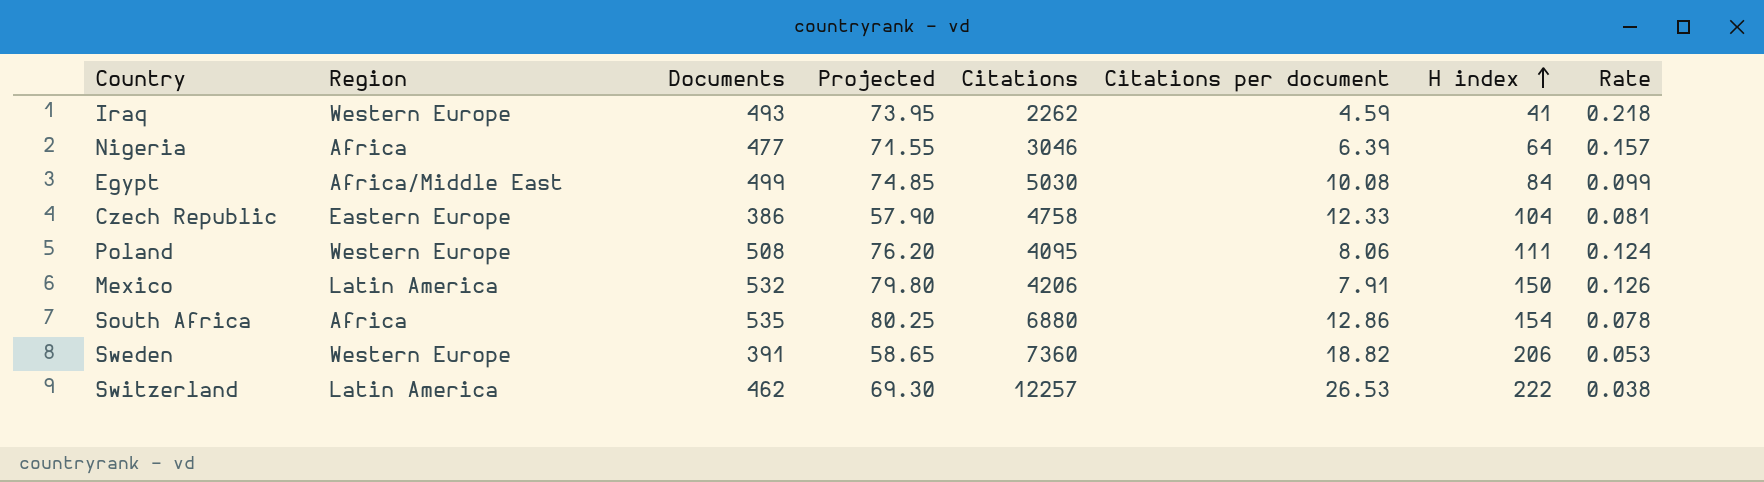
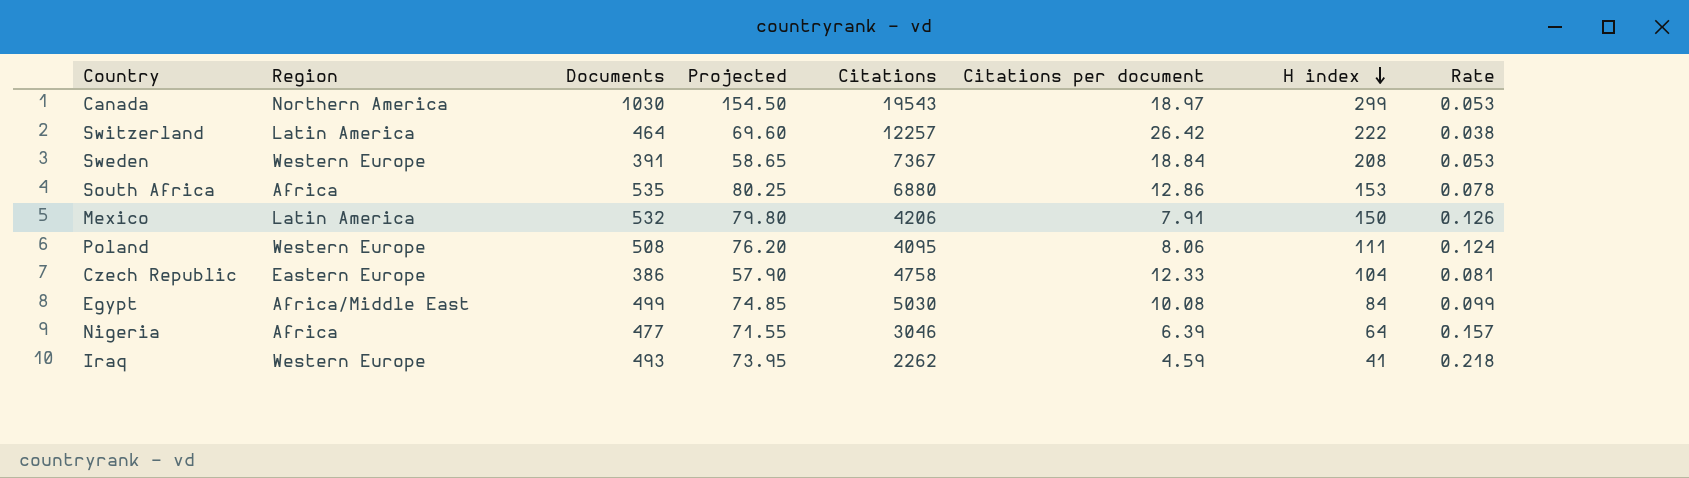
row order: H index ascending -> H index descending
row Canada: none -> Northern America | 1030 | 154.50 | 19543 | 18.97 | 299 | 0.053
Switzerland | Documents: 462 -> 464
Switzerland | Projected: 69.30 -> 69.60
Switzerland | Citations per document: 26.53 -> 26.42
Sweden | Citations: 7360 -> 7367
Sweden | Citations per document: 18.82 -> 18.84
Sweden | H index: 206 -> 208
South Africa | H index: 154 -> 153

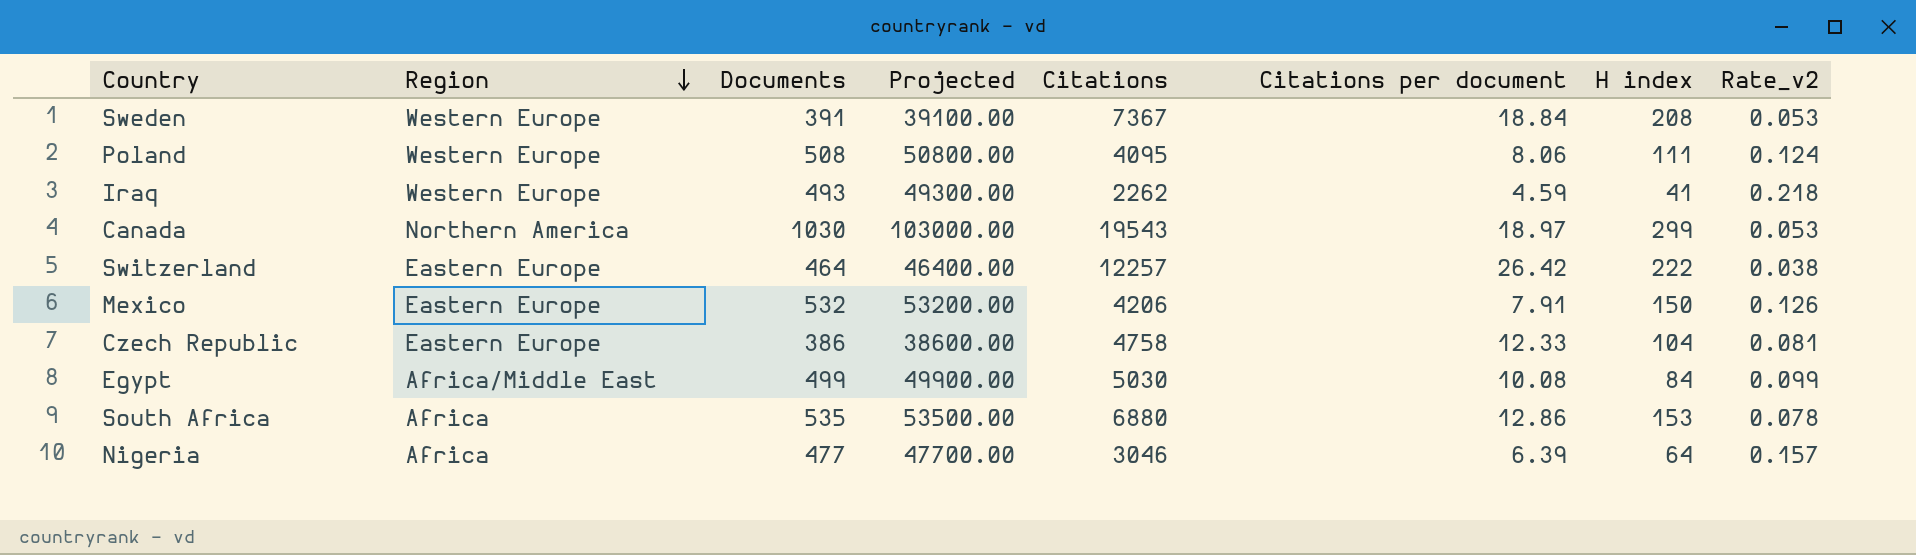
row order: H index descending -> Region descending
column Projected | formula: [Documents] * 0.15 -> [Documents] * 100
column name: Rate -> Rate_v2
Switzerland | Region: Latin America -> Eastern Europe
Mexico | Region: Latin America -> Eastern Europe

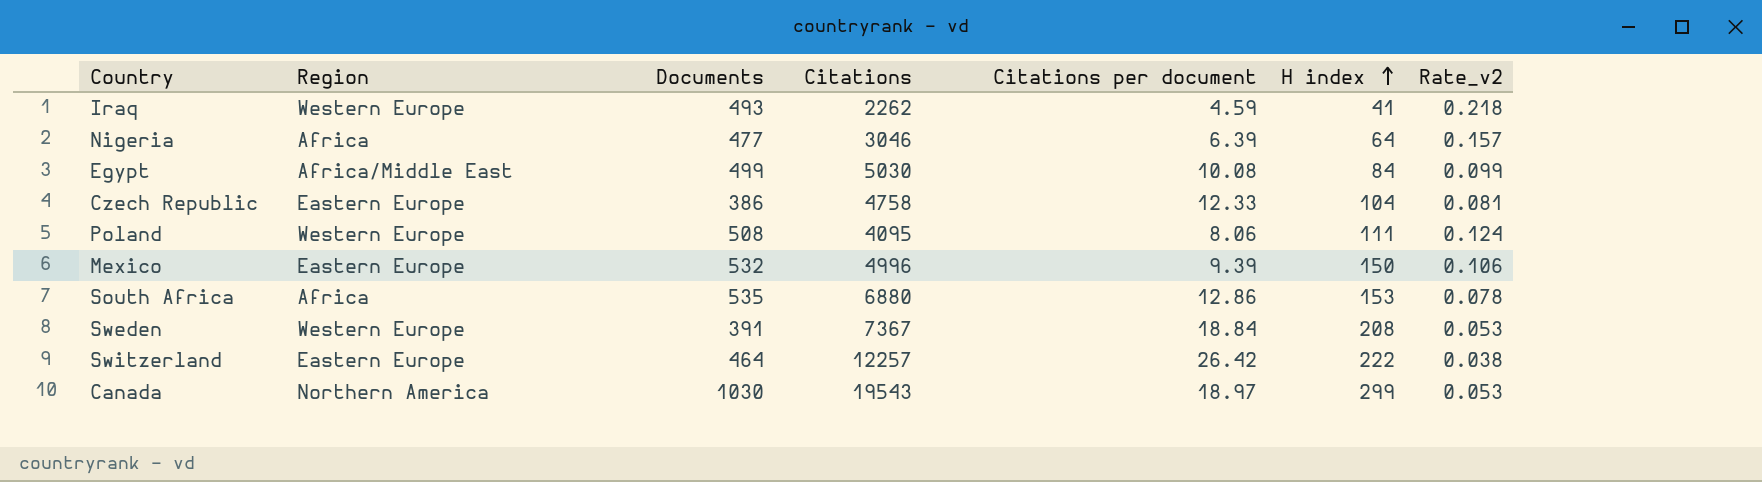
row order: Region descending -> H index ascending
column Projected | formula: [Documents] * 100 -> none
Mexico | Citations: 4206 -> 4996
Mexico | Citations per document: 7.91 -> 9.39
Mexico | Rate_v2: 0.126 -> 0.106

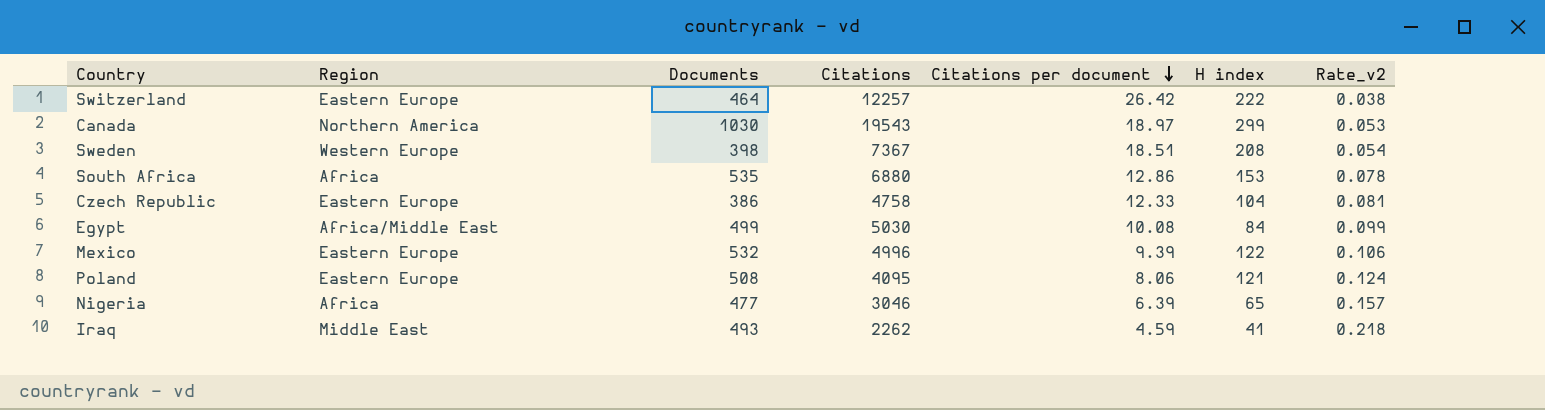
row order: H index ascending -> Citations per document descending
Sweden | Documents: 391 -> 398
Sweden | Citations per document: 18.84 -> 18.51
Sweden | Rate_v2: 0.053 -> 0.054
Mexico | H index: 150 -> 122
Poland | Region: Western Europe -> Eastern Europe
Poland | H index: 111 -> 121
Nigeria | H index: 64 -> 65
Iraq | Region: Western Europe -> Middle East

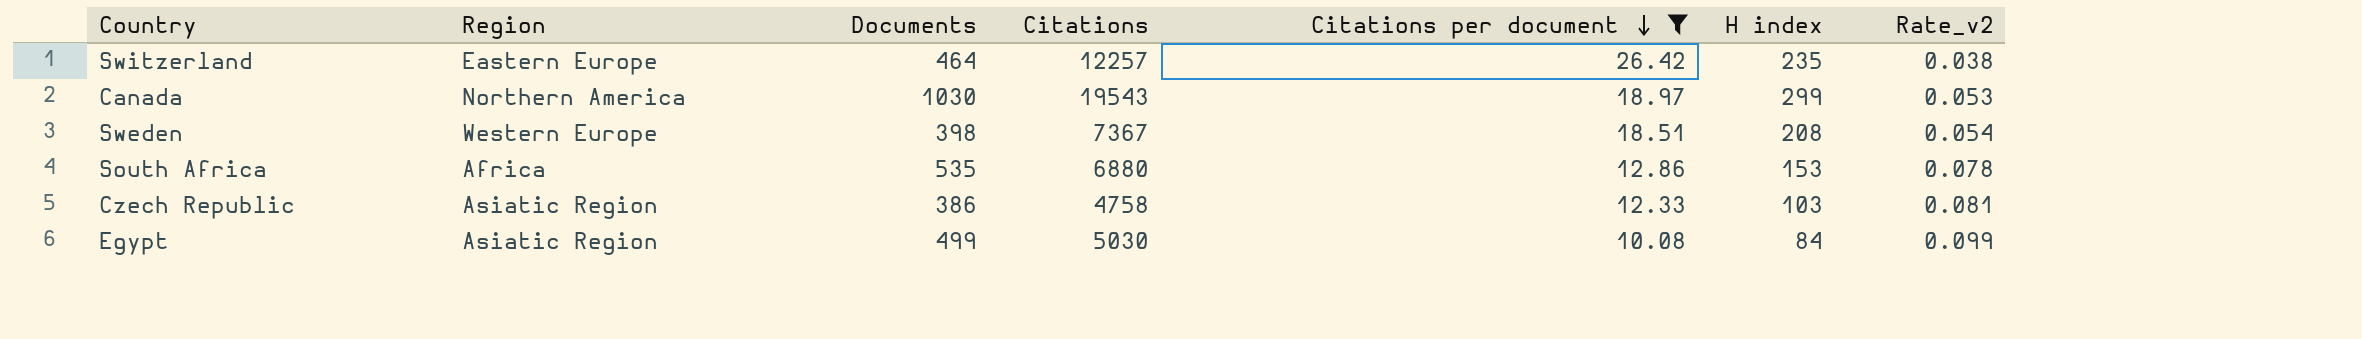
filter: none -> Citations per document >= 10.08
Switzerland | H index: 222 -> 235
Czech Republic | Region: Eastern Europe -> Asiatic Region
Czech Republic | H index: 104 -> 103
Egypt | Region: Africa/Middle East -> Asiatic Region

